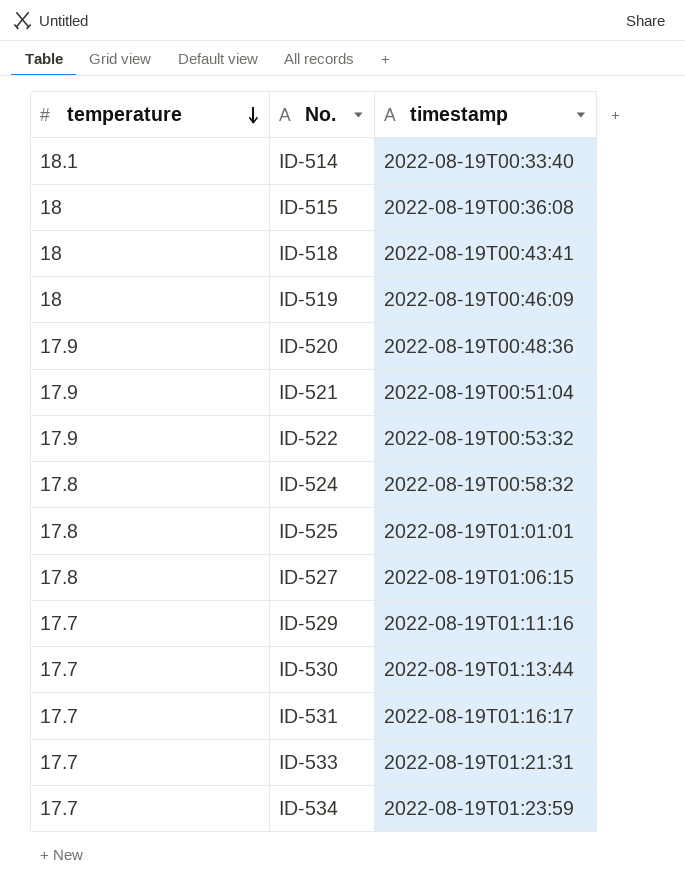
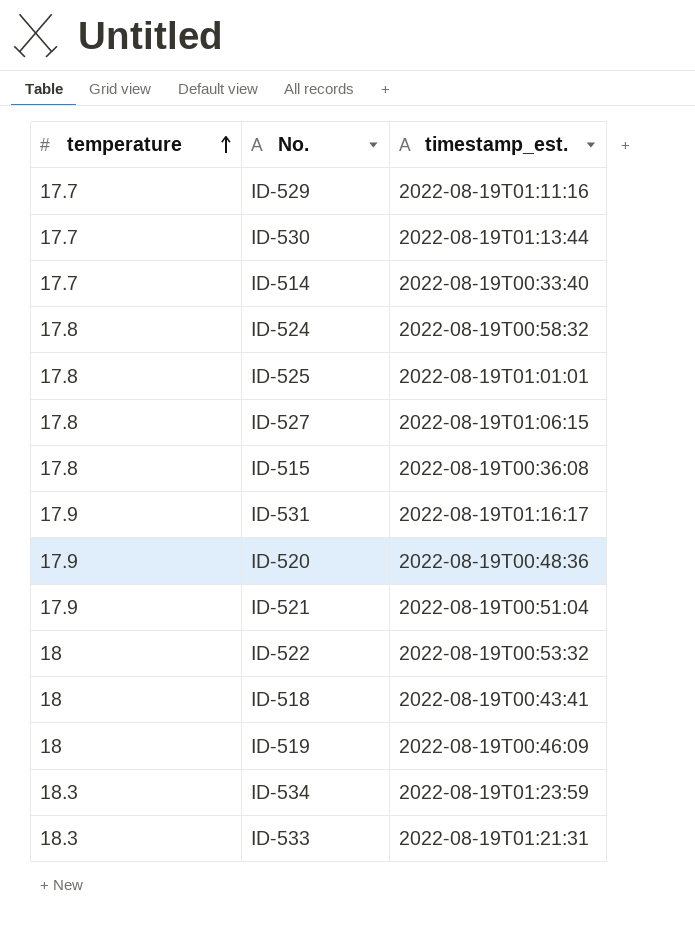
row order: temperature descending -> temperature ascending
column name: timestamp -> timestamp_est.
ID-514 | temperature: 18.1 -> 17.7
ID-515 | temperature: 18 -> 17.8
ID-531 | temperature: 17.7 -> 17.9
ID-522 | temperature: 17.9 -> 18
ID-534 | temperature: 17.7 -> 18.3
ID-533 | temperature: 17.7 -> 18.3

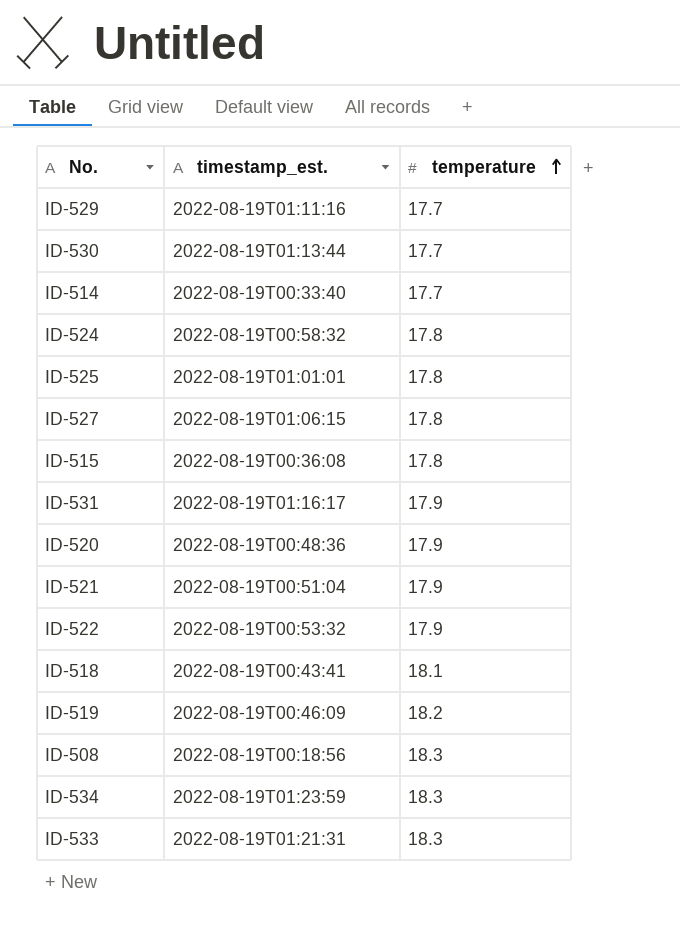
column temperature | position: 1 -> 3
ID-522 | temperature: 18 -> 17.9
ID-518 | temperature: 18 -> 18.1
ID-519 | temperature: 18 -> 18.2
row ID-508: none -> 2022-08-19T00:18:56 | 18.3

